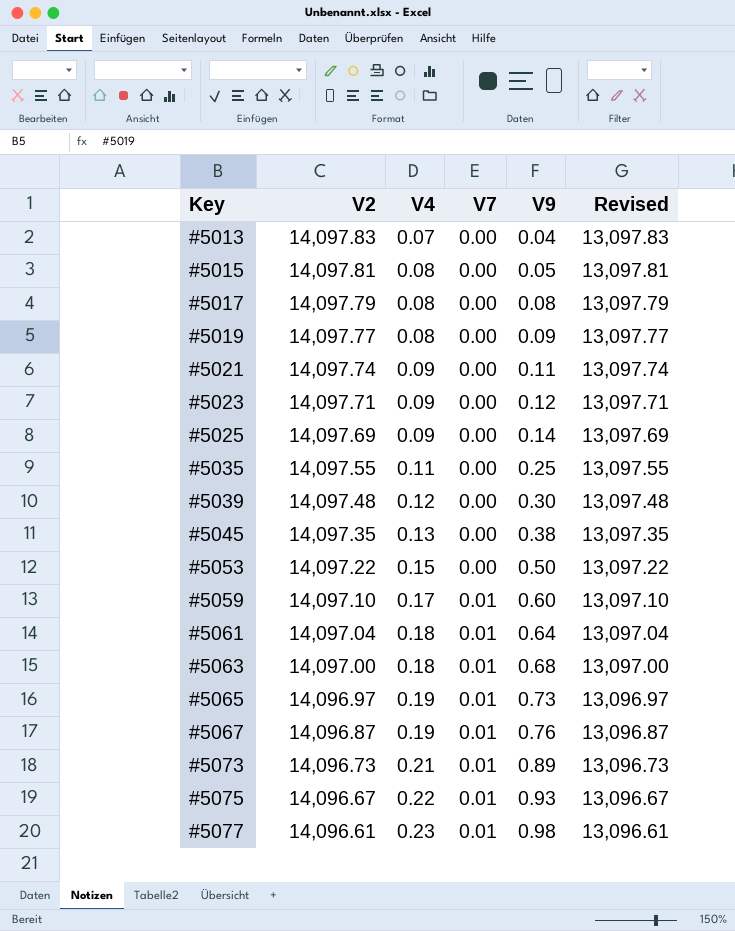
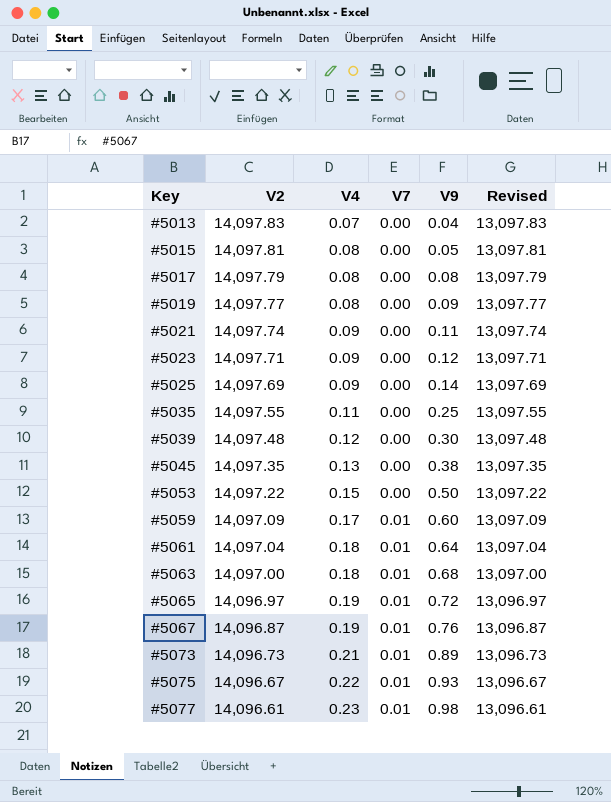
#5059 | V2: 14,097.10 -> 14,097.09
#5059 | Revised: 13,097.10 -> 13,097.09
#5065 | V9: 0.73 -> 0.72

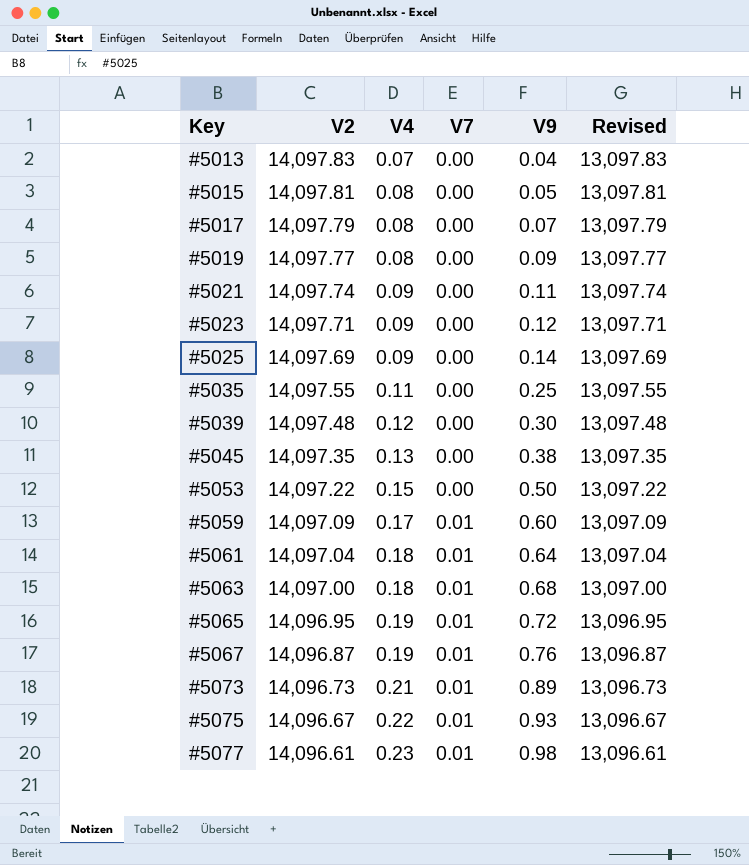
#5017 | V9: 0.08 -> 0.07
#5065 | V2: 14,096.97 -> 14,096.95
#5065 | Revised: 13,096.97 -> 13,096.95

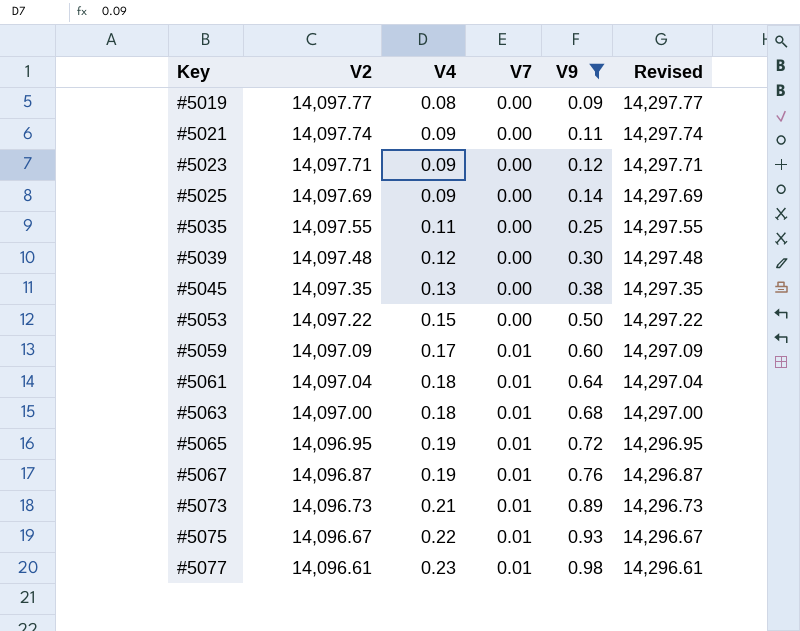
filter: none -> V9 >= 0.09
column Revised | formula: [V2] - 1000 -> [V2] + 200

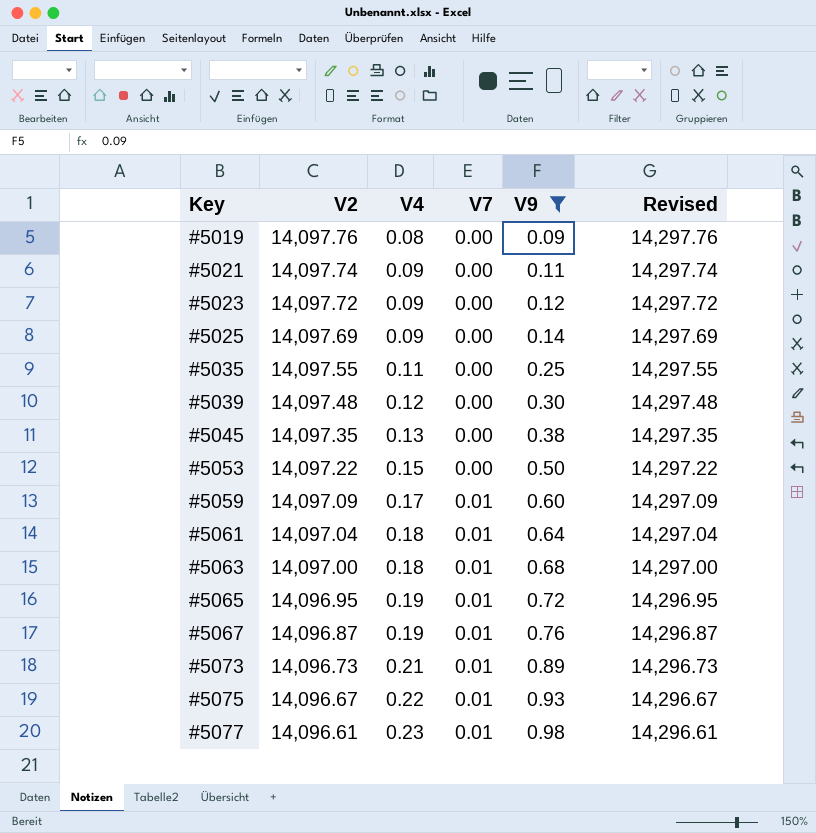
#5019 | V2: 14,097.77 -> 14,097.76
#5019 | Revised: 14,297.77 -> 14,297.76
#5023 | V2: 14,097.71 -> 14,097.72
#5023 | Revised: 14,297.71 -> 14,297.72

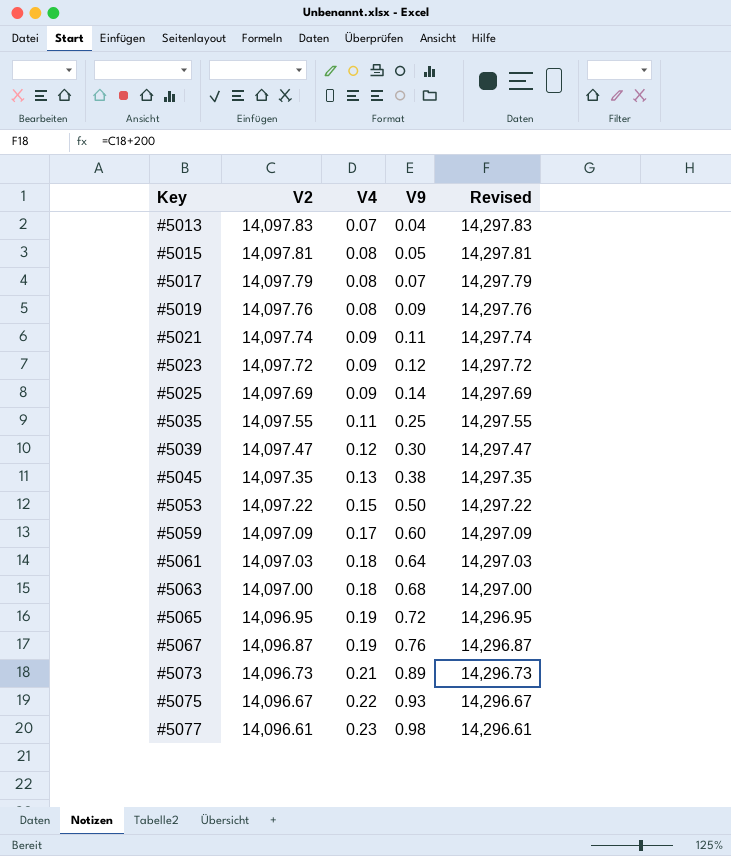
filter: V9 >= 0.09 -> none
column V7 | position: 4 -> none
#5039 | V2: 14,097.48 -> 14,097.47
#5039 | Revised: 14,297.48 -> 14,297.47
#5061 | V2: 14,097.04 -> 14,097.03
#5061 | Revised: 14,297.04 -> 14,297.03

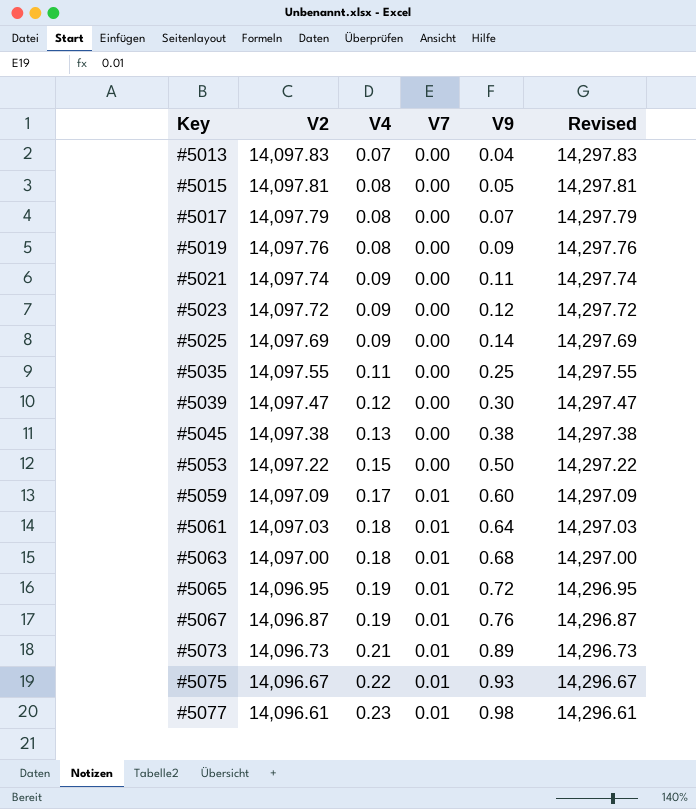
column V7 | position: none -> 4
#5045 | V2: 14,097.35 -> 14,097.38
#5045 | Revised: 14,297.35 -> 14,297.38

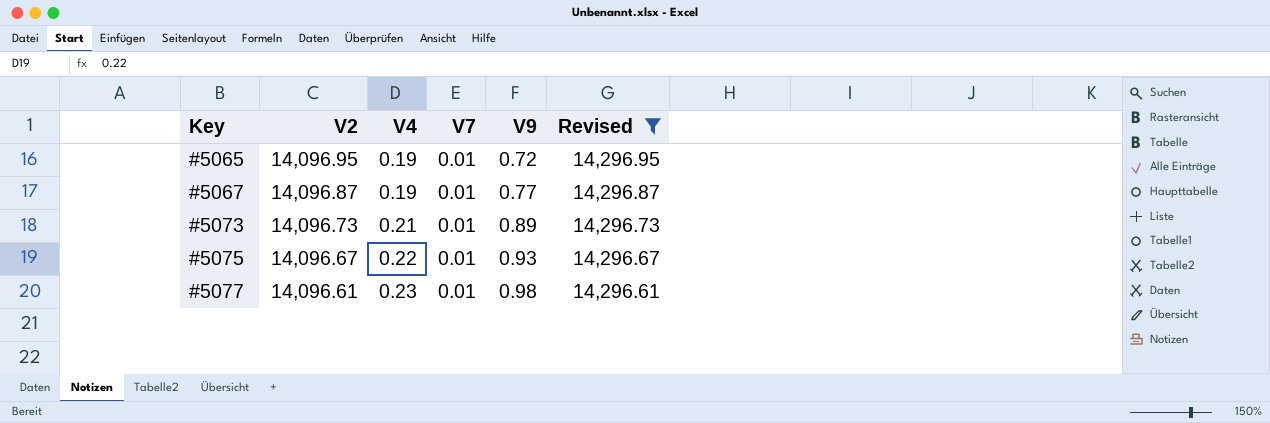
filter: none -> Revised <= 14,296.95
#5067 | V9: 0.76 -> 0.77

